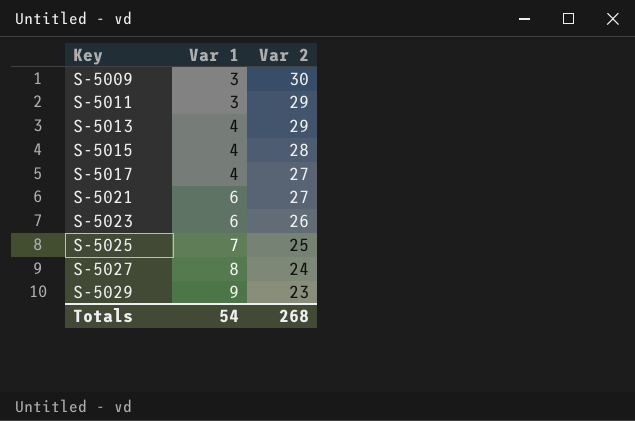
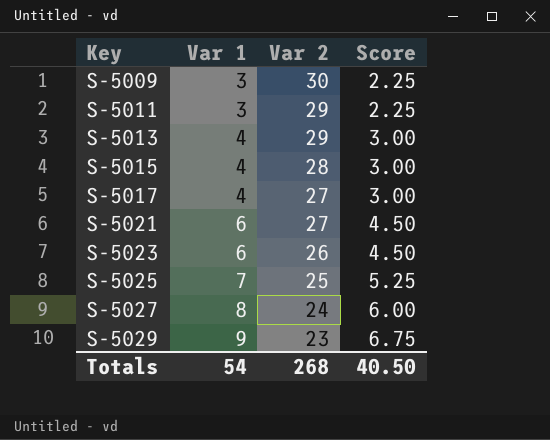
column Score | formula: none -> [Var 1] * 0.75

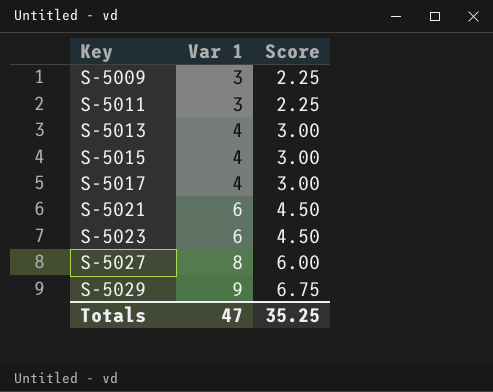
column Var 2 | position: 3 -> none
row S-5025: 7 | 25 | 5.25 -> none
Totals | Var 1: 54 -> 47
Totals | Score: 40.50 -> 35.25

